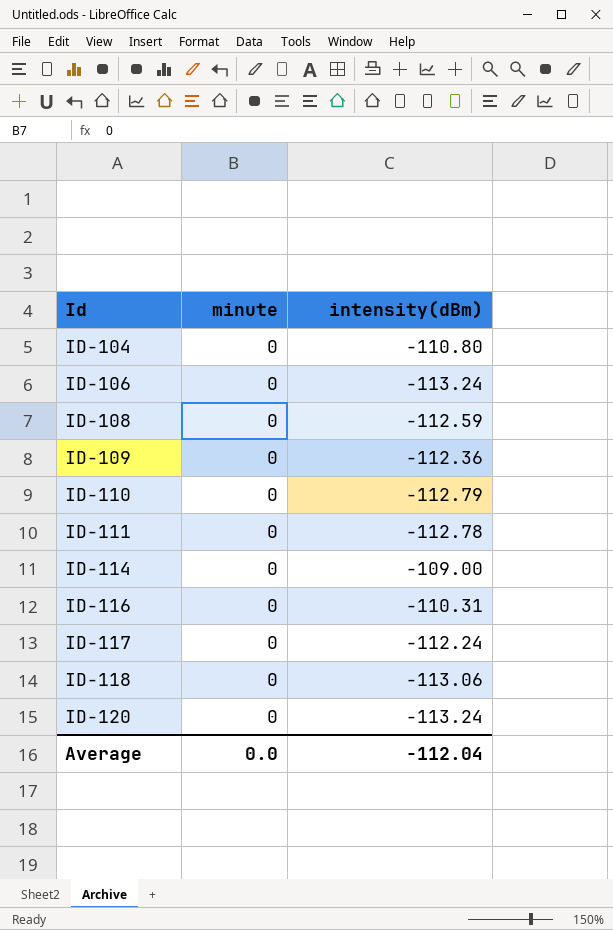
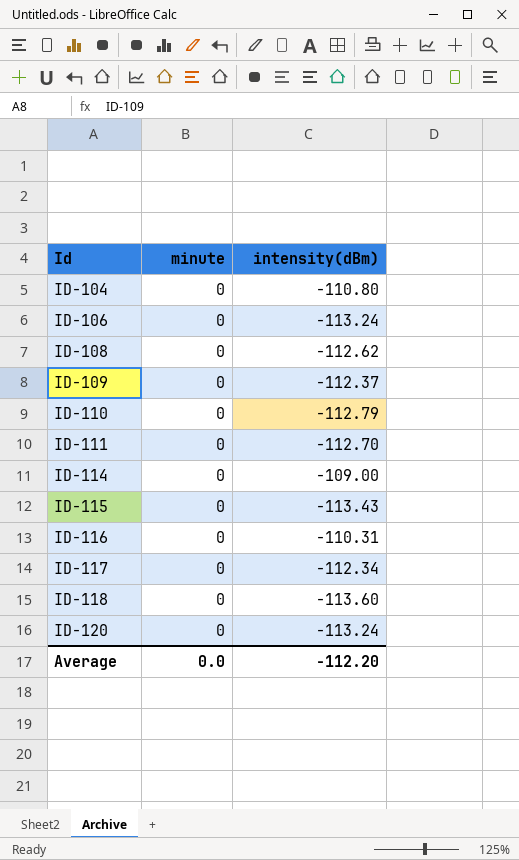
ID-108 | intensity(dBm): -112.59 -> -112.62
ID-109 | intensity(dBm): -112.36 -> -112.37
ID-111 | intensity(dBm): -112.78 -> -112.70
row ID-115: none -> 0 | -113.43
ID-117 | intensity(dBm): -112.24 -> -112.34
ID-118 | intensity(dBm): -113.06 -> -113.60
Average | intensity(dBm): -112.04 -> -112.20

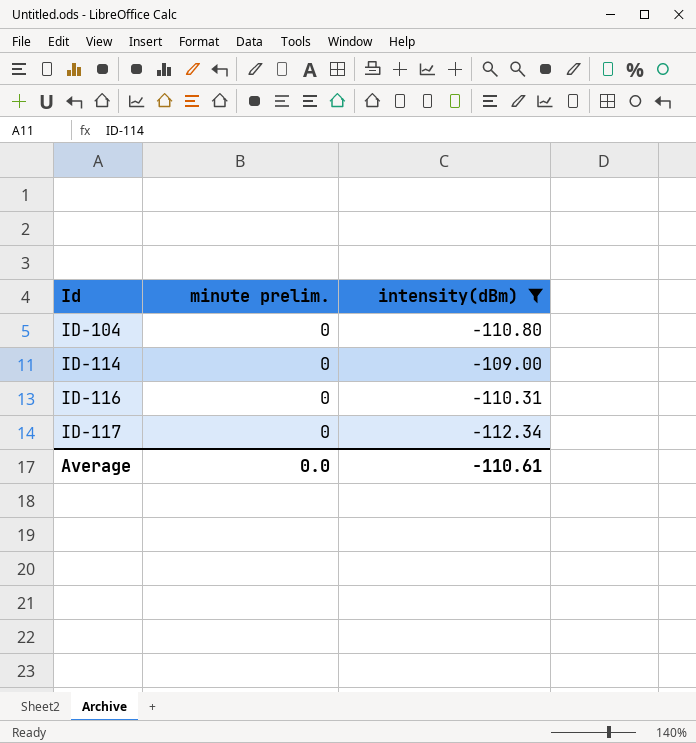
filter: none -> intensity(dBm) >= -112.34
column name: minute -> minute prelim.
Average | intensity(dBm): -112.20 -> -110.61

